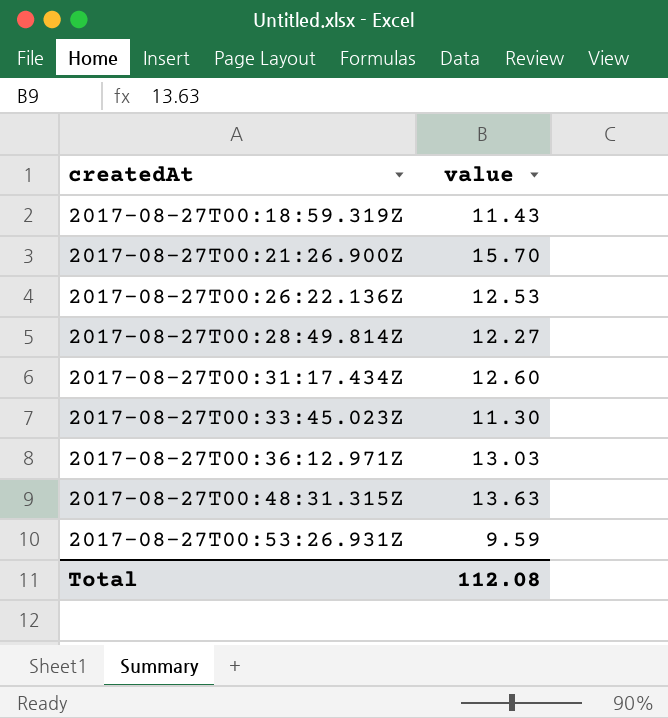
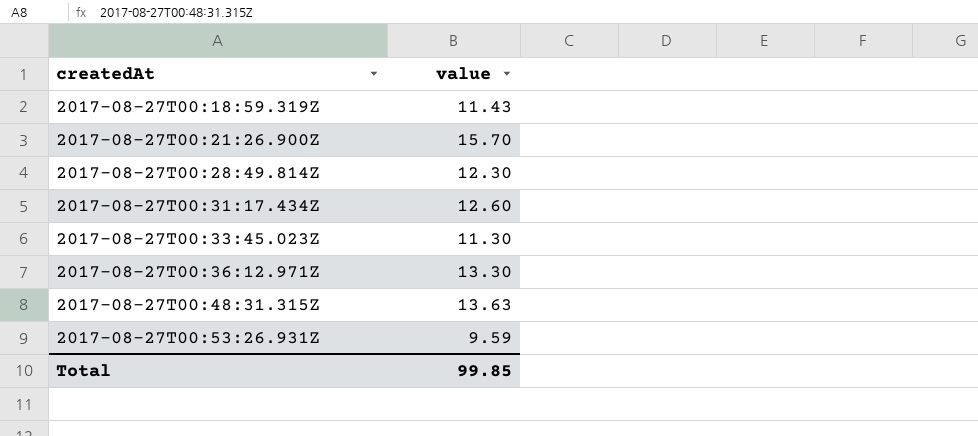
row 2017-08-27T00:26:22.136Z: 12.53 -> none
2017-08-27T00:28:49.814Z | value: 12.27 -> 12.30
2017-08-27T00:36:12.971Z | value: 13.03 -> 13.30
Total | value: 112.08 -> 99.85

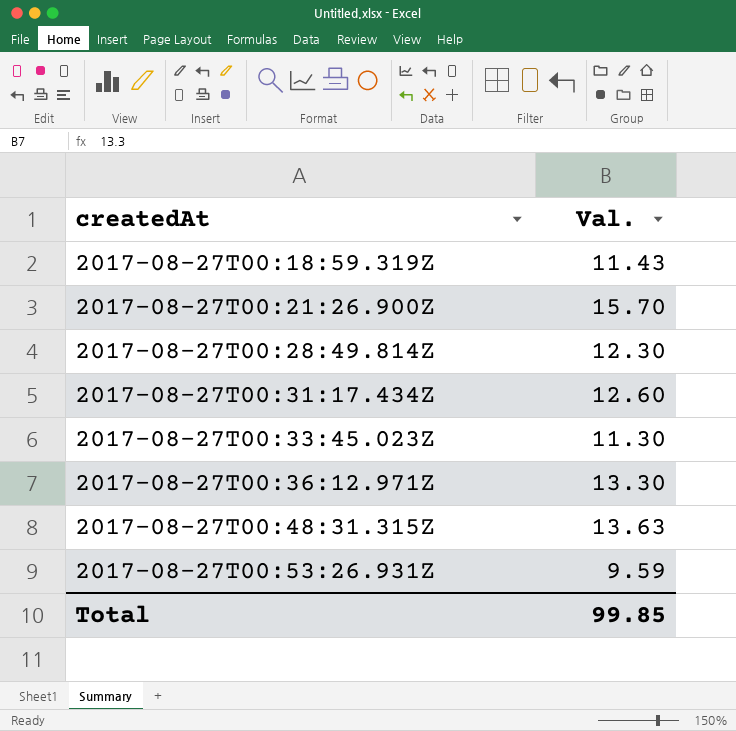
column name: value -> Val.

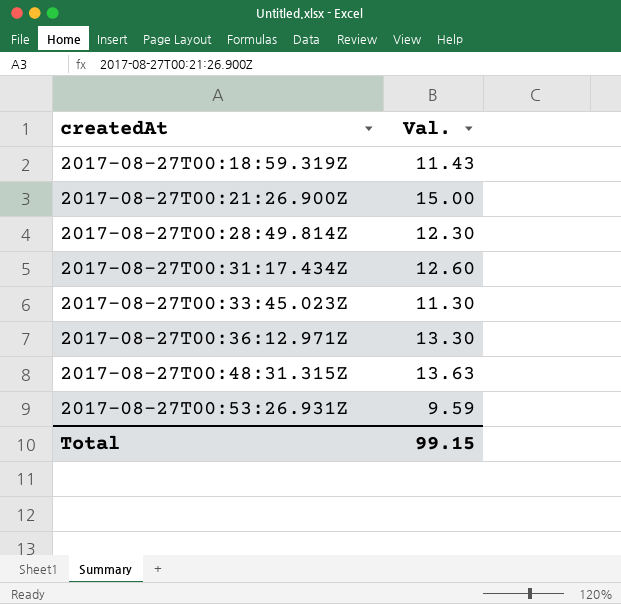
2017-08-27T00:21:26.900Z | Val.: 15.70 -> 15.00
Total | Val.: 99.85 -> 99.15

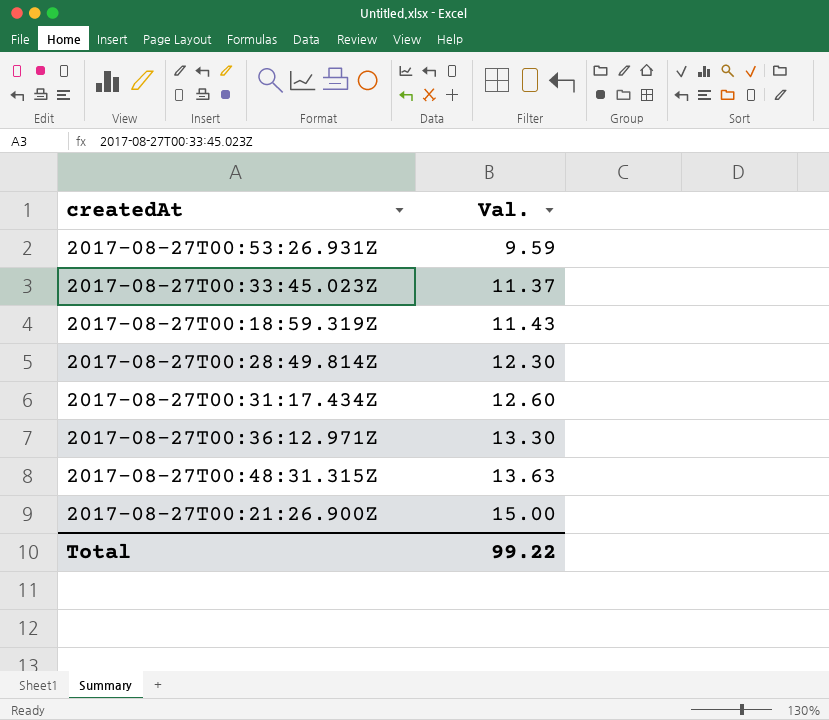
row order: createdAt ascending -> Val. ascending
2017-08-27T00:33:45.023Z | Val.: 11.30 -> 11.37
Total | Val.: 99.15 -> 99.22

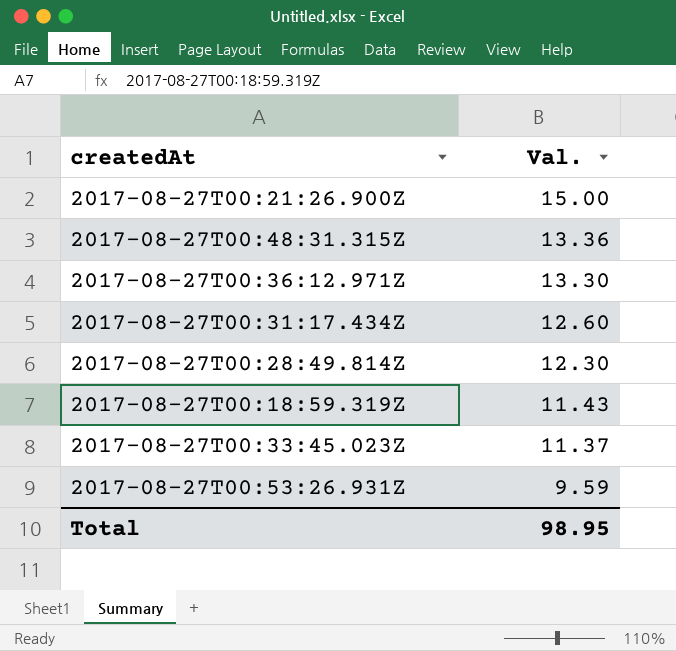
row order: Val. ascending -> Val. descending
2017-08-27T00:48:31.315Z | Val.: 13.63 -> 13.36
Total | Val.: 99.22 -> 98.95

